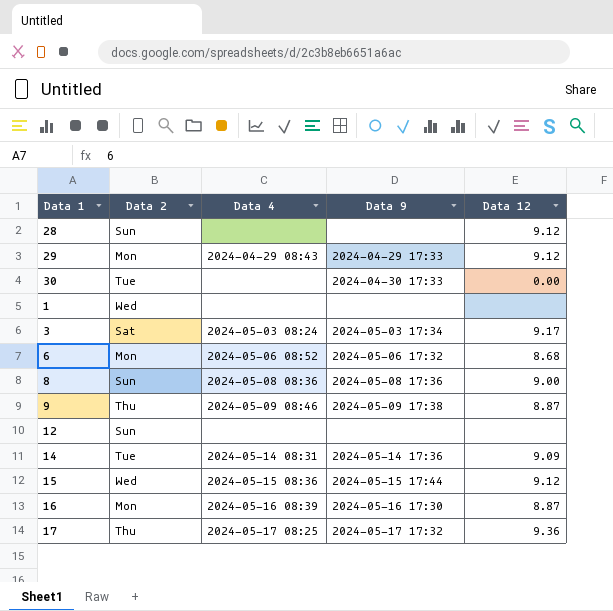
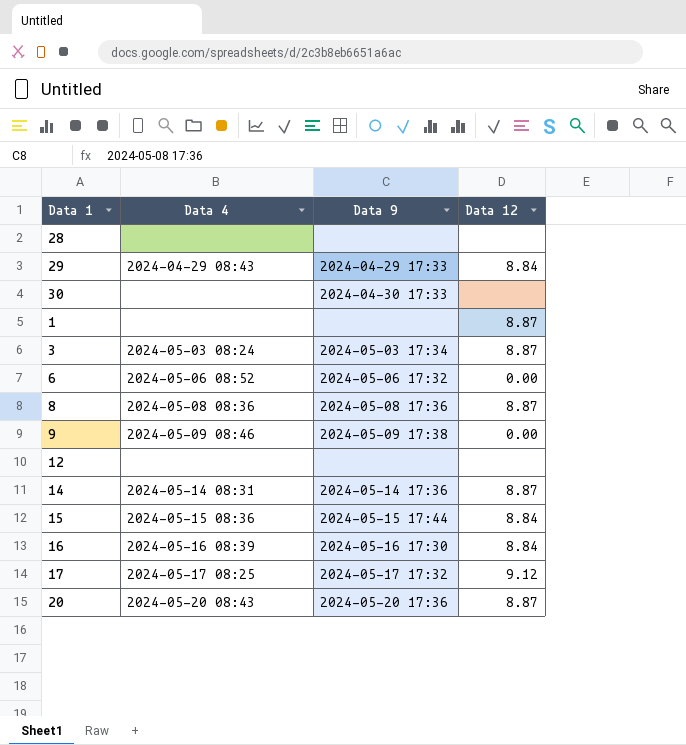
column Data 2 | position: 2 -> none
28 | Data 12: 9.12 -> none
29 | Data 12: 9.12 -> 8.84
30 | Data 12: 0.00 -> none
1 | Data 12: none -> 8.87
3 | Data 12: 9.17 -> 8.87
6 | Data 12: 8.68 -> 0.00
8 | Data 12: 9.00 -> 8.87
9 | Data 12: 8.87 -> 0.00
14 | Data 12: 9.09 -> 8.87
15 | Data 12: 9.12 -> 8.84
16 | Data 12: 8.87 -> 8.84
17 | Data 12: 9.36 -> 9.12
row 20: none -> 2024-05-20 08:43 | 2024-05-20 17:36 | 8.87

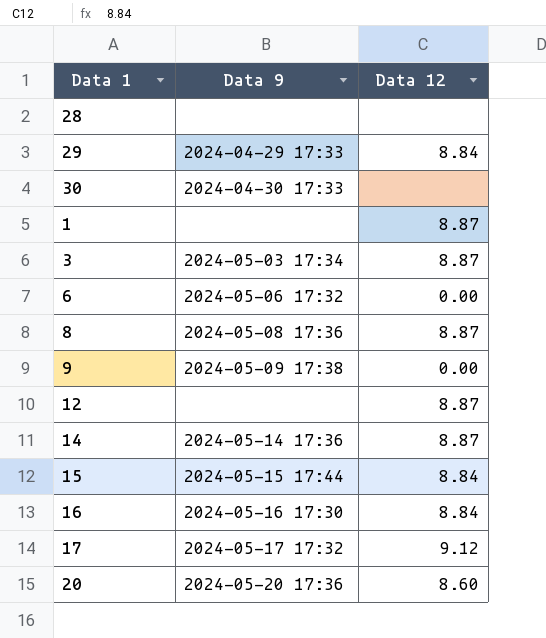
column Data 4 | position: 2 -> none
12 | Data 12: none -> 8.87
20 | Data 12: 8.87 -> 8.60

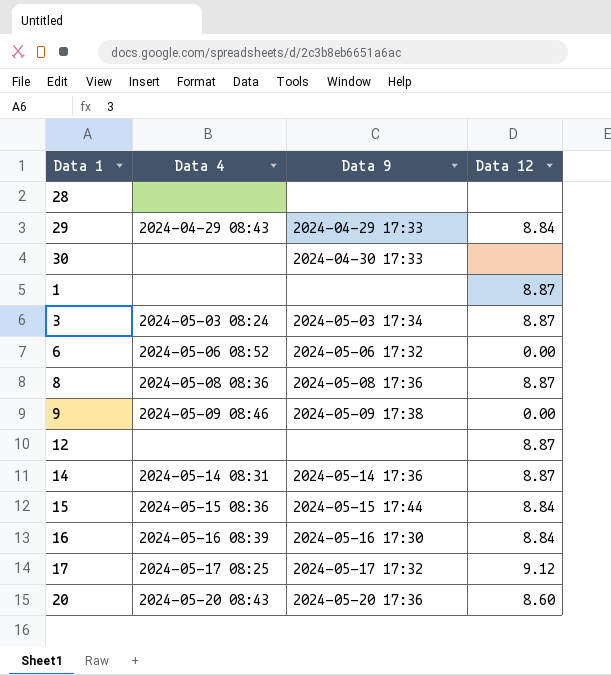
column Data 4 | position: none -> 2

